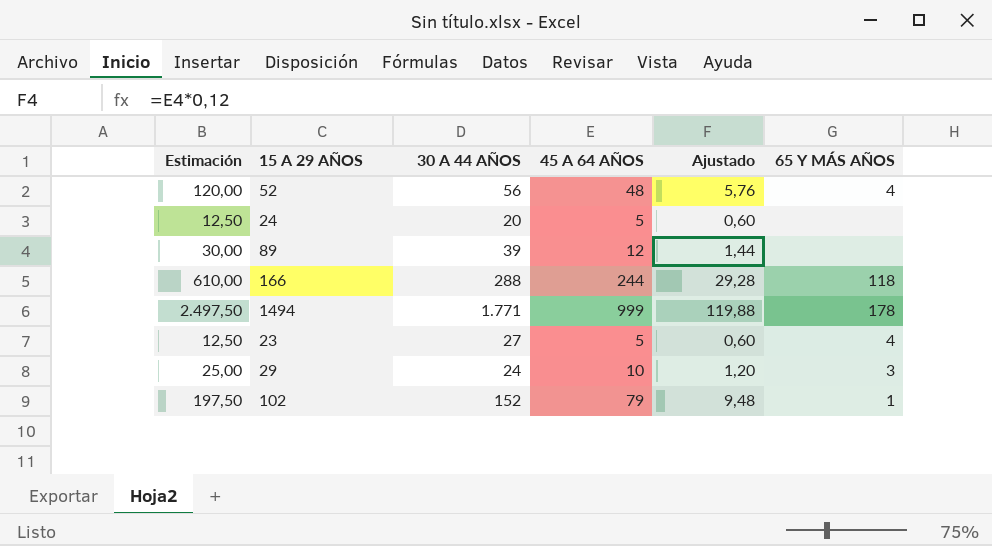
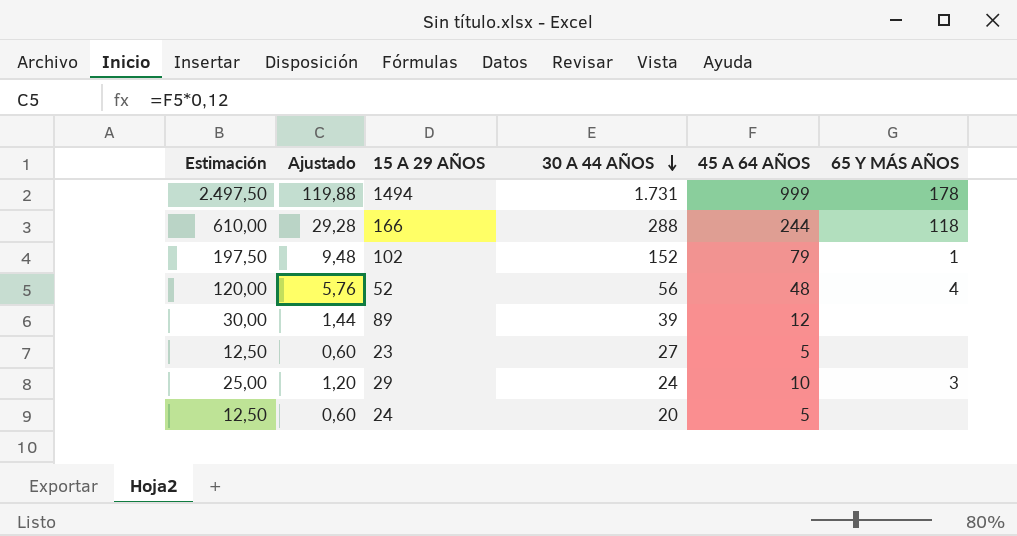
row order: none -> 30 A 44 AÑOS descending
column Ajustado | position: 5 -> 2
1494 | 30 A 44 AÑOS: 1.771 -> 1.731
23 | 65 Y MÁS AÑOS: 4 -> none

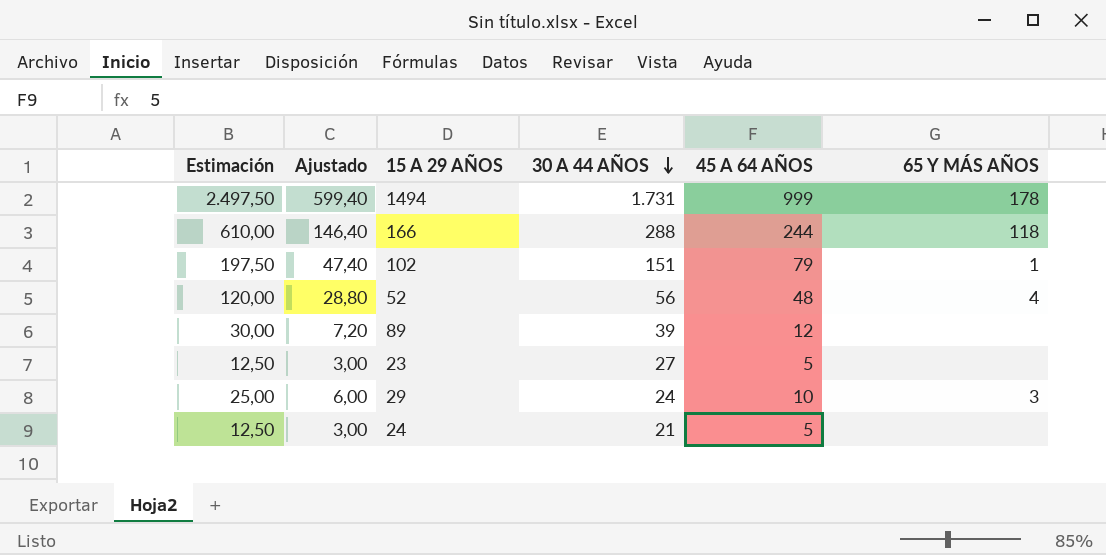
column Ajustado | formula: [45 A 64 AÑOS] * 0,12 -> [45 A 64 AÑOS] * 0,6
102 | 30 A 44 AÑOS: 152 -> 151
24 | 30 A 44 AÑOS: 20 -> 21

